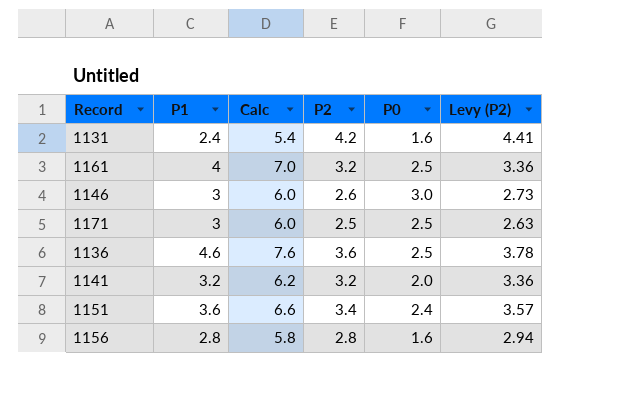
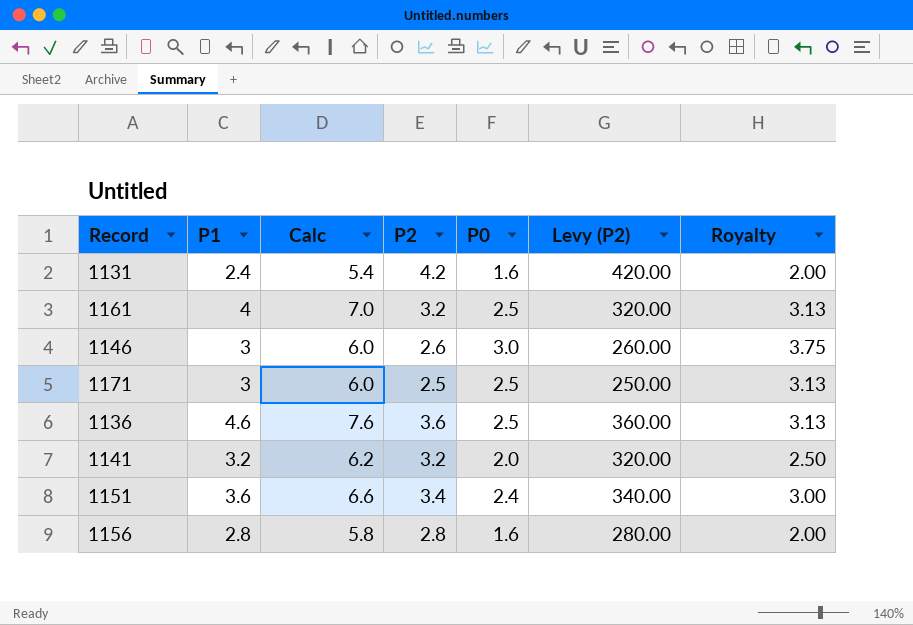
column Levy (P2) | formula: [P2] * 1.05 -> [P2] * 100
column Royalty | formula: none -> [P0] * 1.25

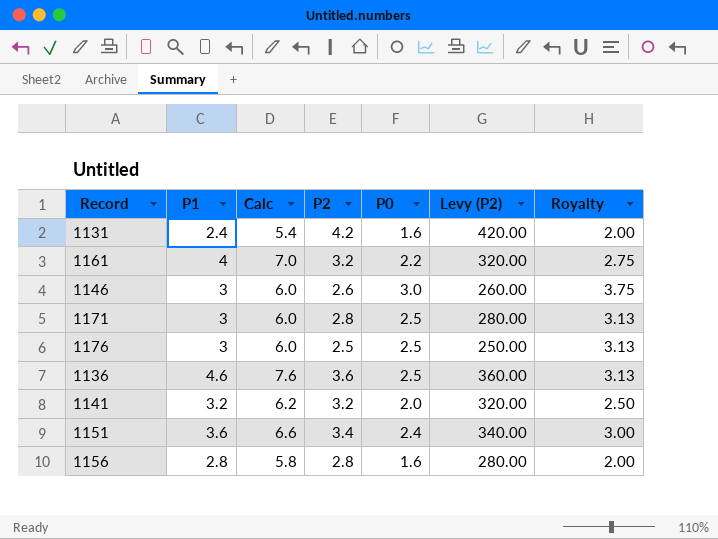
1161 | P0: 2.5 -> 2.2
1161 | Royalty: 3.13 -> 2.75
1171 | P2: 2.5 -> 2.8
1171 | Levy (P2): 250.00 -> 280.00
row 1176: none -> 3 | 6.0 | 2.5 | 2.5 | 250.00 | 3.13

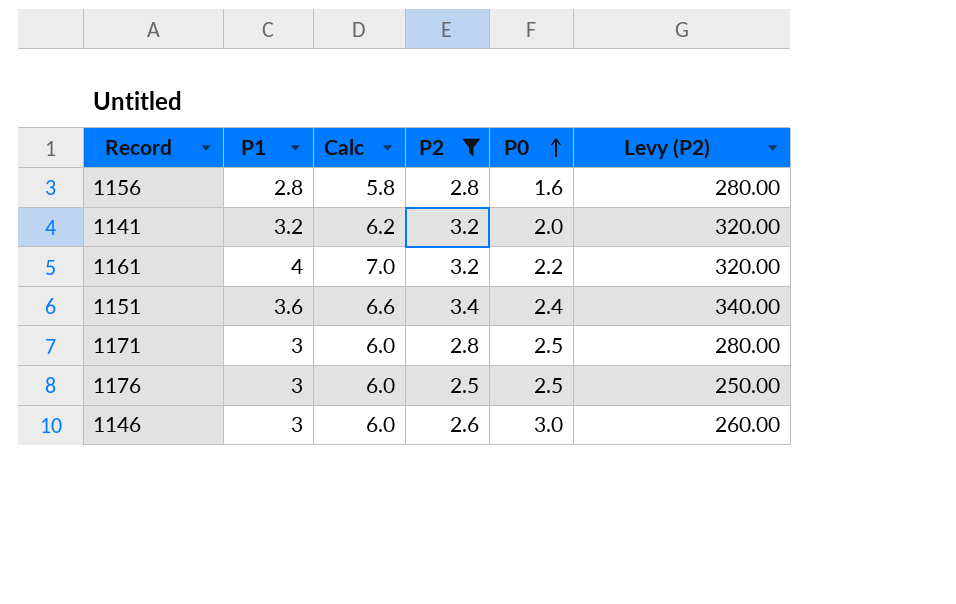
filter: none -> P2 <= 3.4
row order: none -> P0 ascending
column Royalty | formula: [P0] * 1.25 -> none

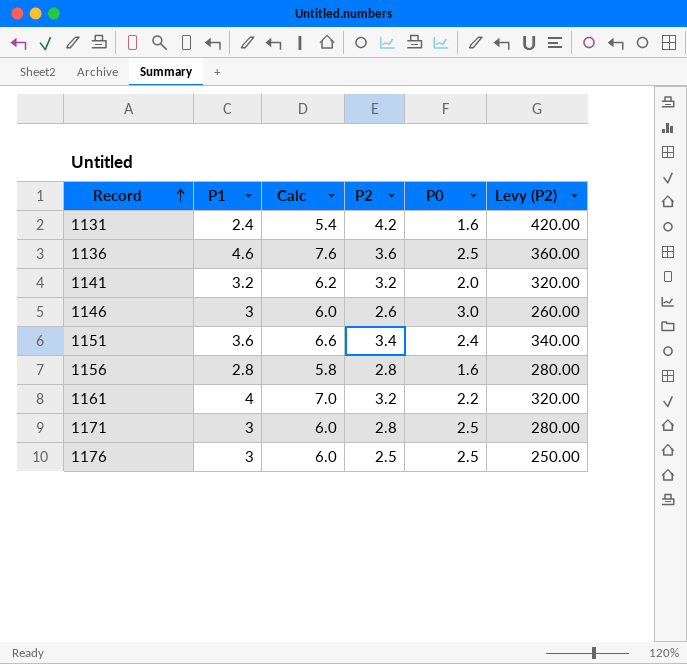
filter: P2 <= 3.4 -> none
row order: P0 ascending -> Record ascending

